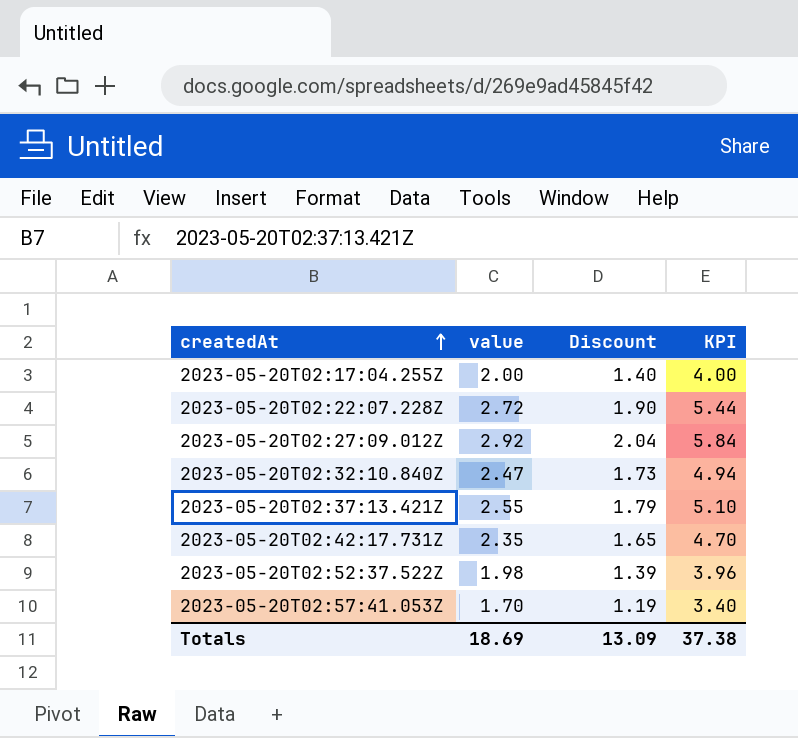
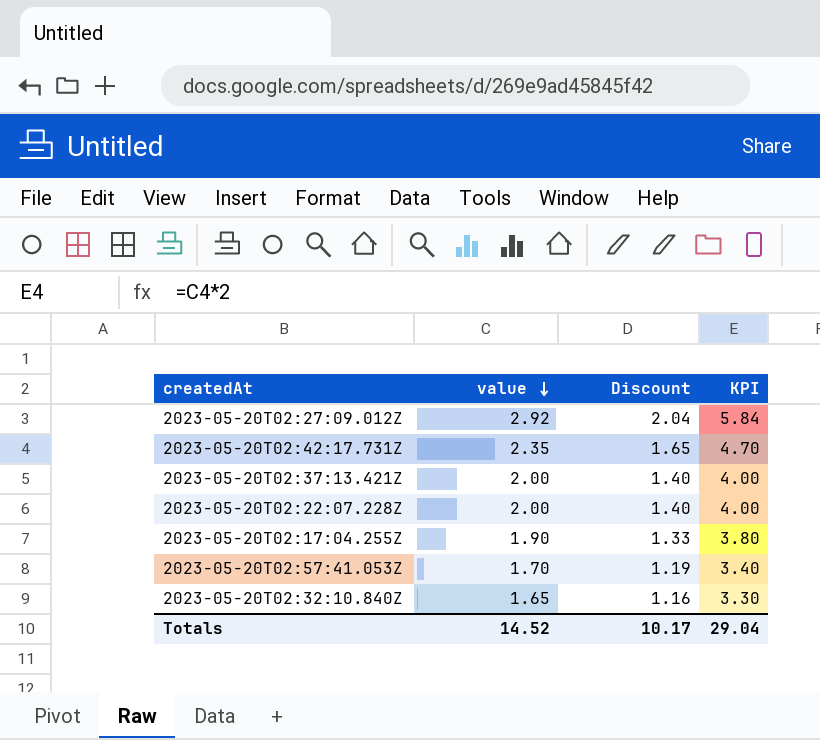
row order: createdAt ascending -> value descending
row 2023-05-20T02:52:37.522Z: 1.98 | 1.39 | 3.96 -> none
2023-05-20T02:37:13.421Z | value: 2.55 -> 2.00
2023-05-20T02:37:13.421Z | Discount: 1.79 -> 1.40
2023-05-20T02:37:13.421Z | KPI: 5.10 -> 4.00
2023-05-20T02:22:07.228Z | value: 2.72 -> 2.00
2023-05-20T02:22:07.228Z | Discount: 1.90 -> 1.40
2023-05-20T02:22:07.228Z | KPI: 5.44 -> 4.00
2023-05-20T02:17:04.255Z | value: 2.00 -> 1.90
2023-05-20T02:17:04.255Z | Discount: 1.40 -> 1.33
2023-05-20T02:17:04.255Z | KPI: 4.00 -> 3.80
2023-05-20T02:32:10.840Z | value: 2.47 -> 1.65
2023-05-20T02:32:10.840Z | Discount: 1.73 -> 1.16
2023-05-20T02:32:10.840Z | KPI: 4.94 -> 3.30
Totals | value: 18.69 -> 14.52
Totals | Discount: 13.09 -> 10.17
Totals | KPI: 37.38 -> 29.04

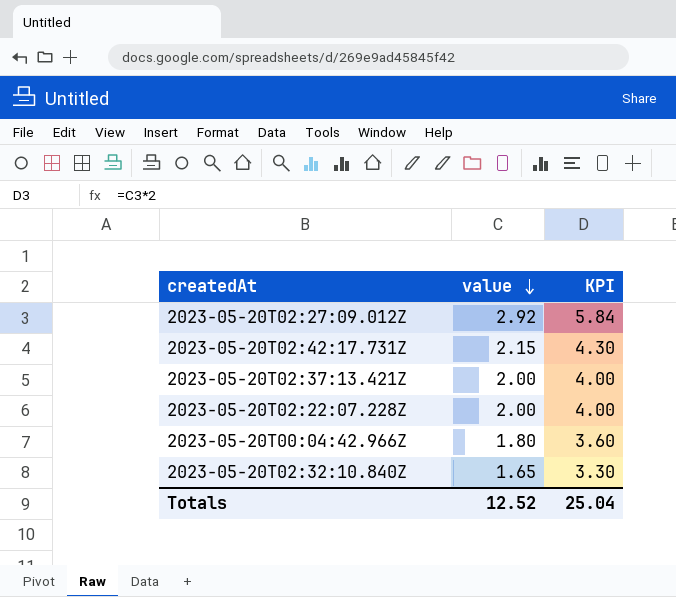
column Discount | formula: [value] * 0.7 -> none
row 2023-05-20T02:17:04.255Z: 1.90 | 1.33 | 3.80 -> none
row 2023-05-20T02:57:41.053Z: 1.70 | 1.19 | 3.40 -> none
2023-05-20T02:42:17.731Z | value: 2.35 -> 2.15
2023-05-20T02:42:17.731Z | KPI: 4.70 -> 4.30
row 2023-05-20T00:04:42.966Z: none -> 1.80 | 3.60
Totals | value: 14.52 -> 12.52
Totals | KPI: 29.04 -> 25.04

